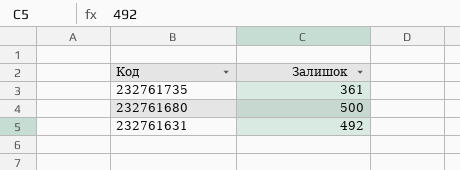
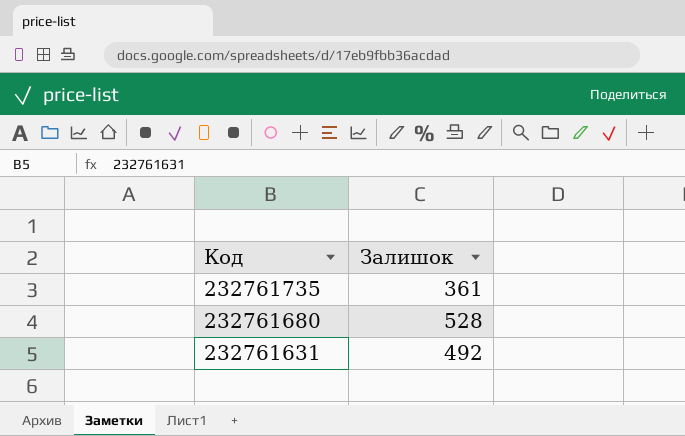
232761680 | Залишок: 500 -> 528

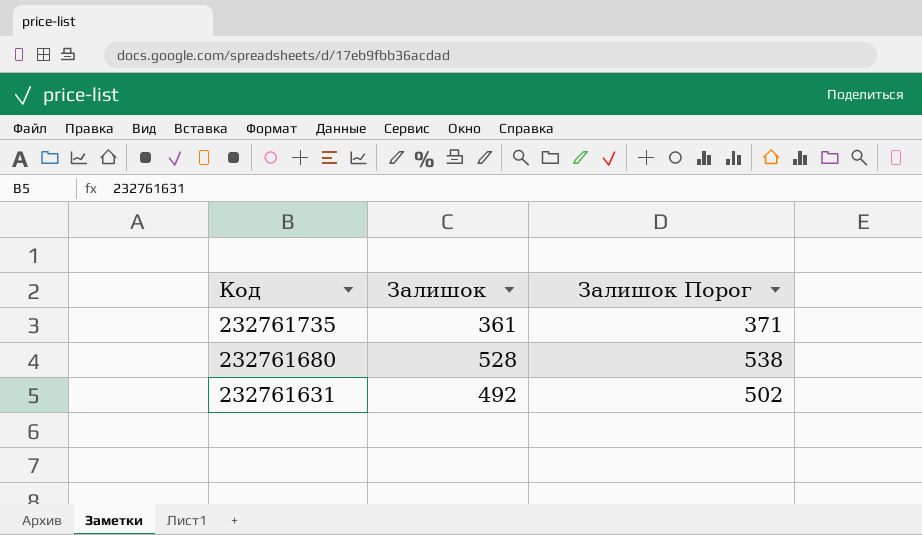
column Залишок Порог | formula: none -> [Залишок] + 10

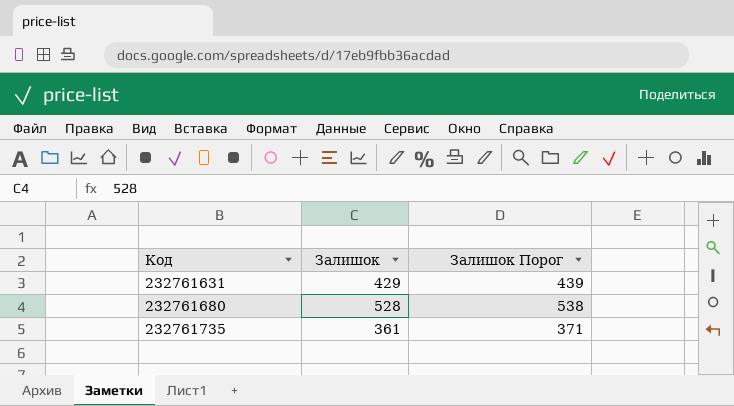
row order: Код descending -> Код ascending
232761631 | Залишок: 492 -> 429
232761631 | Залишок Порог: 502 -> 439

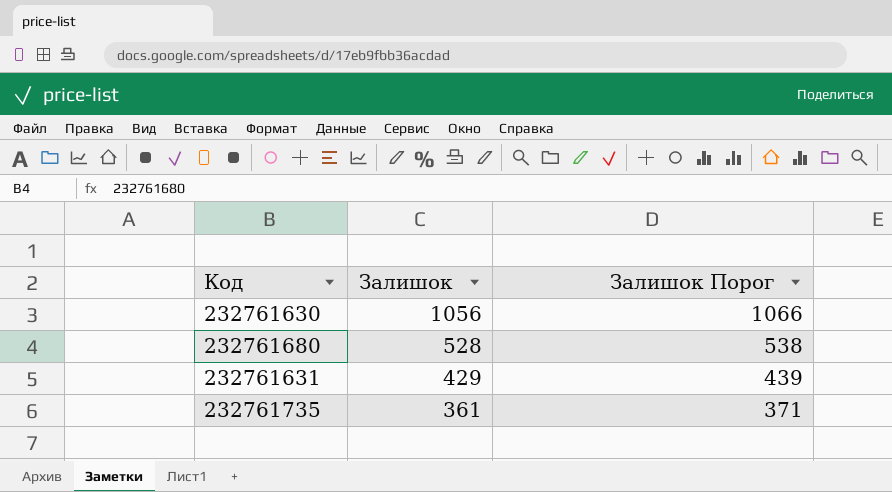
row order: Код ascending -> Залишок descending
row 232761630: none -> 1056 | 1066

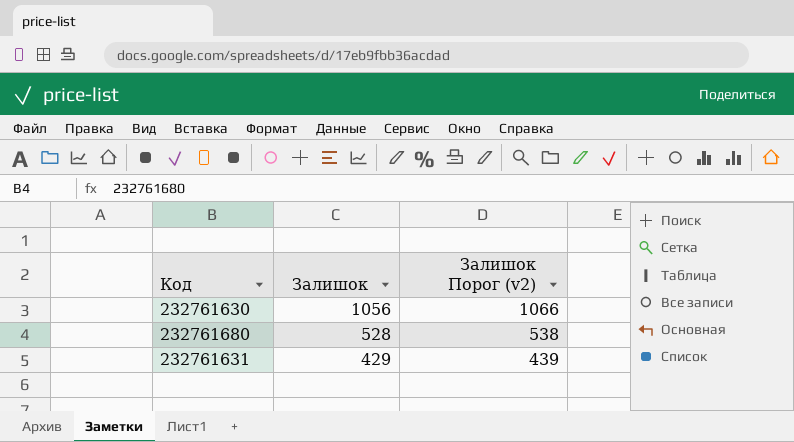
column name: Залишок Порог -> Залишок Порог (v2)
row 232761735: 361 | 371 -> none

